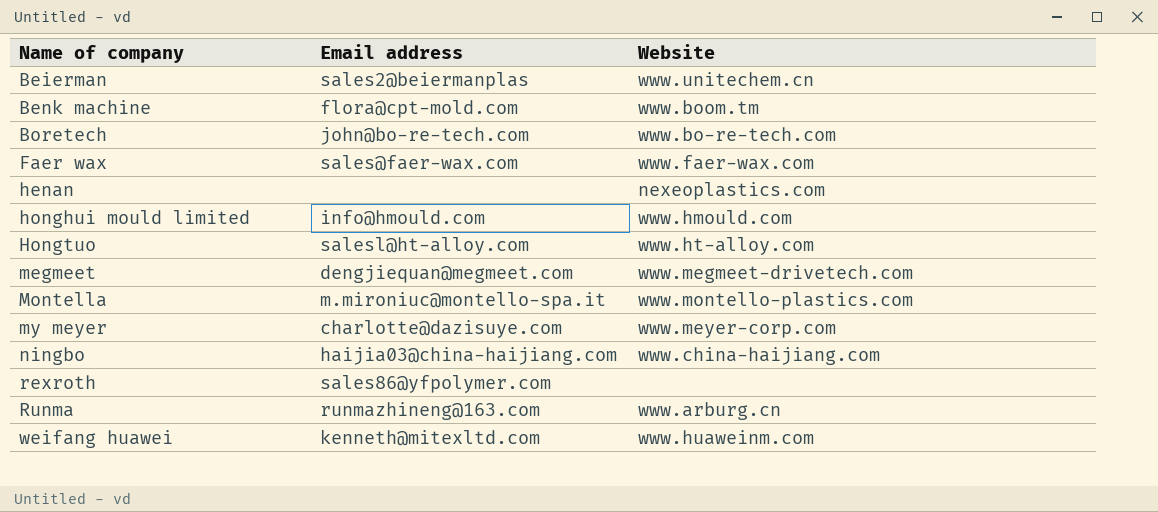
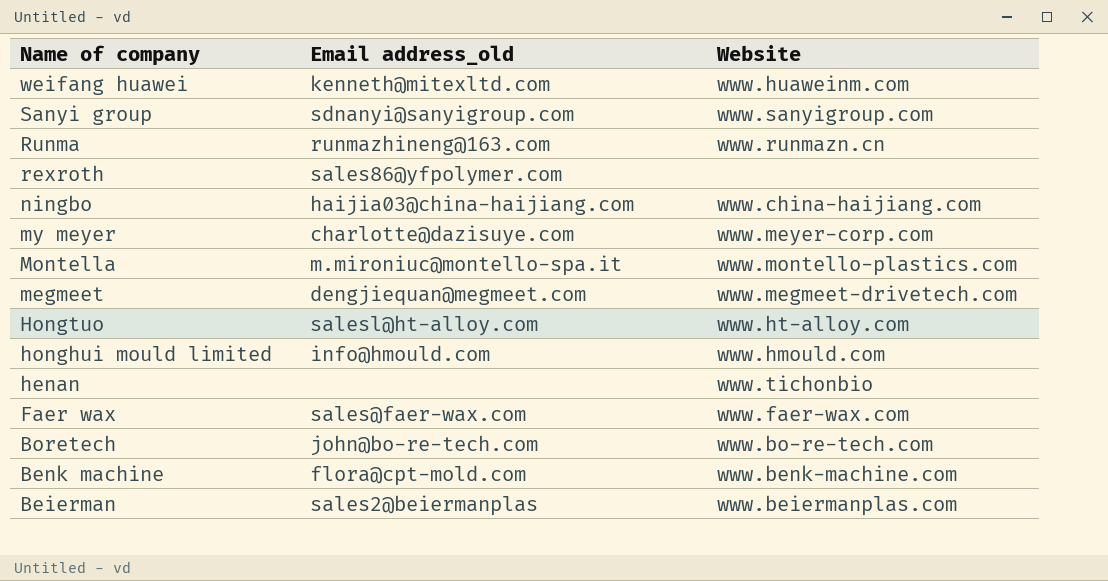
row order: Name of company ascending -> Name of company descending
column name: Email address -> Email address_old
row Sanyi group: none -> sdnanyi@sanyigroup.com | www.sanyigroup.com
Runma | Website: www.arburg.cn -> www.runmazn.cn
henan | Website: nexeoplastics.com -> www.tichonbio
Benk machine | Website: www.boom.tm -> www.benk-machine.com
Beierman | Website: www.unitechem.cn -> www.beiermanplas.com

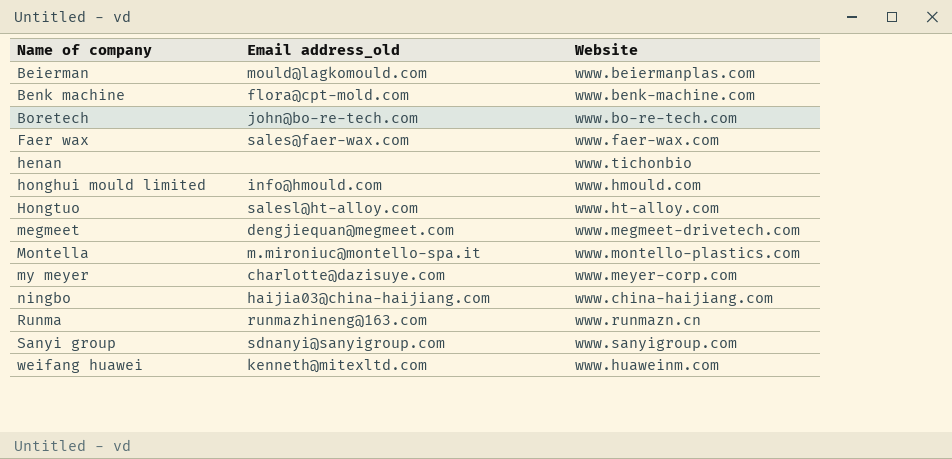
row order: Name of company descending -> Name of company ascending
row rexroth: sales86@yfpolymer.com | none -> none
Beierman | Email address_old: sales2@beiermanplas -> mould@lagkomould.com

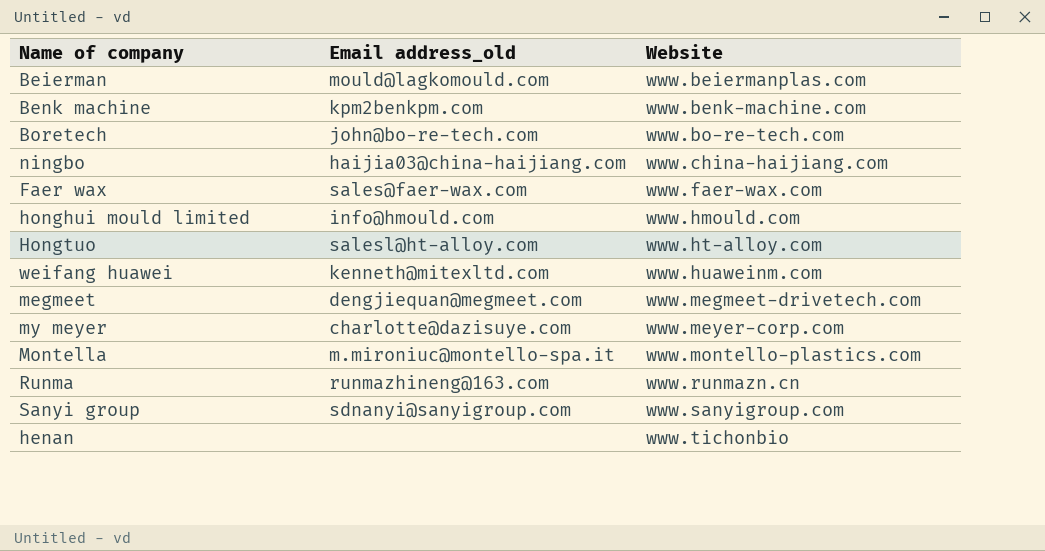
row order: Name of company ascending -> Website ascending
Benk machine | Email address_old: flora@cpt-mold.com -> kpm2benkpm.com

